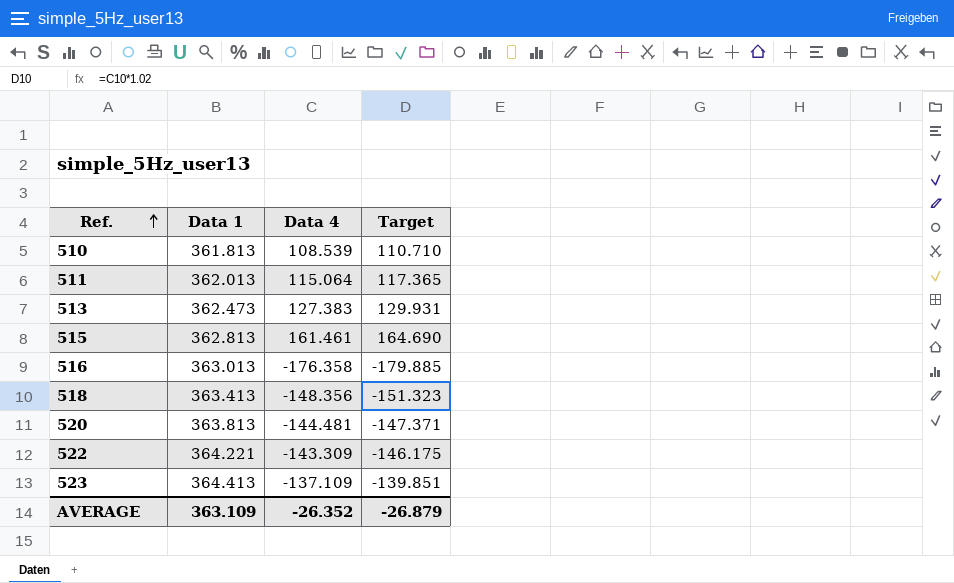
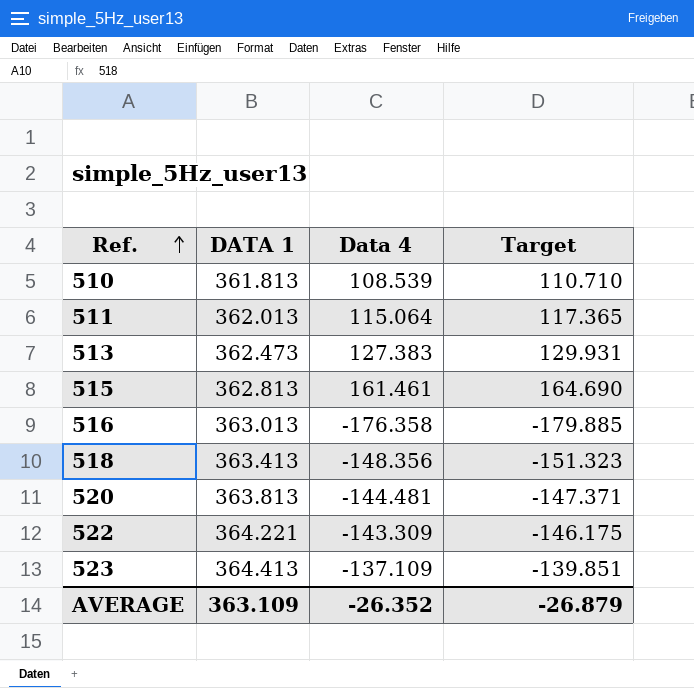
column name: Data 1 -> DATA 1

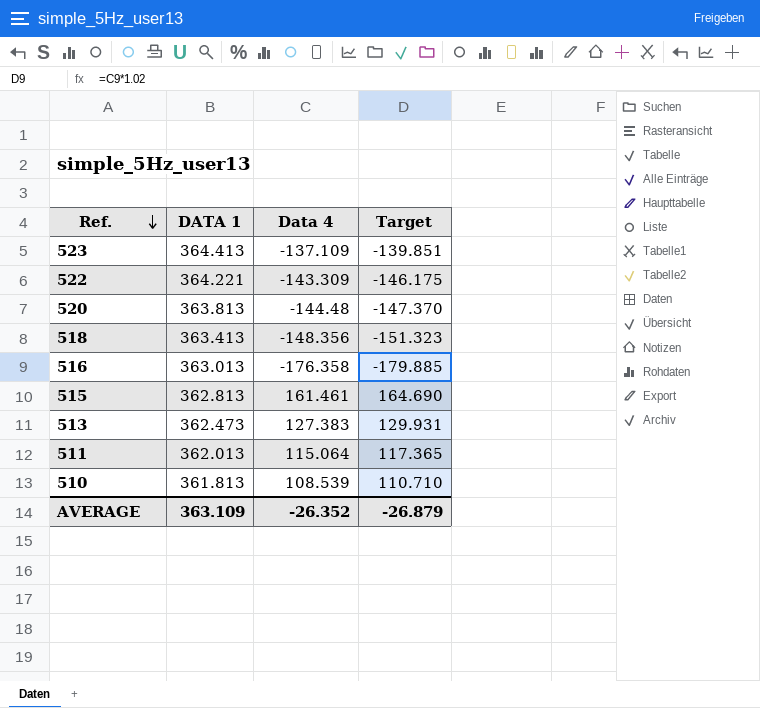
row order: Ref. ascending -> Ref. descending
520 | Data 4: -144.481 -> -144.48
520 | Target: -147.371 -> -147.370

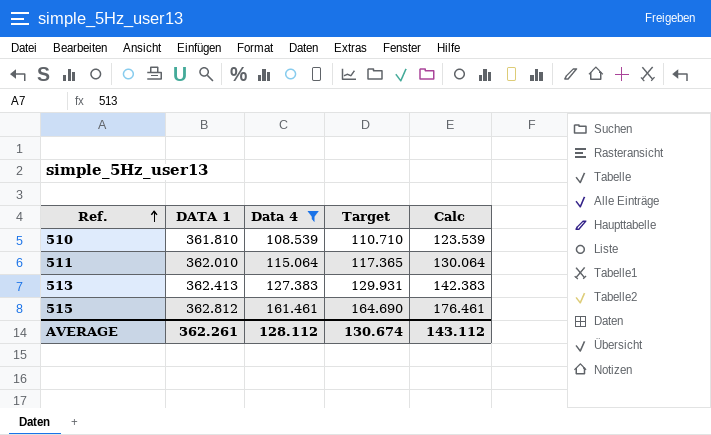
filter: none -> Data 4 >= 108.539
row order: Ref. descending -> Ref. ascending
column Calc | formula: none -> [Data 4] + 15
510 | DATA 1: 361.813 -> 361.810
511 | DATA 1: 362.013 -> 362.010
513 | DATA 1: 362.473 -> 362.413
515 | DATA 1: 362.813 -> 362.812
AVERAGE | DATA 1: 363.109 -> 362.261
AVERAGE | Data 4: -26.352 -> 128.112
AVERAGE | Target: -26.879 -> 130.674

